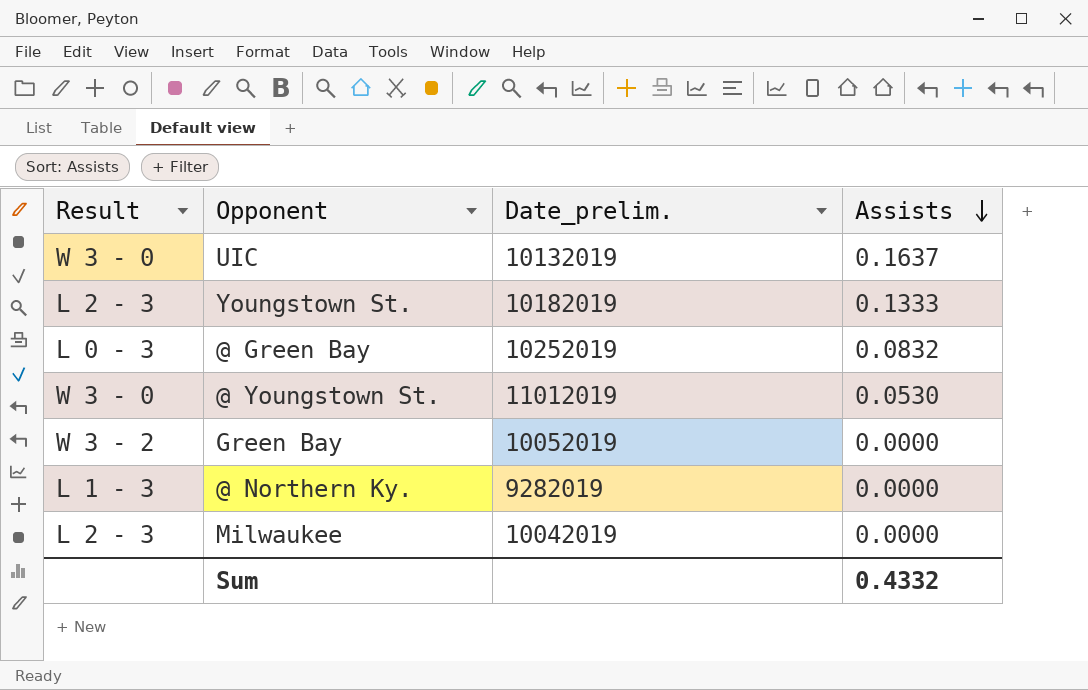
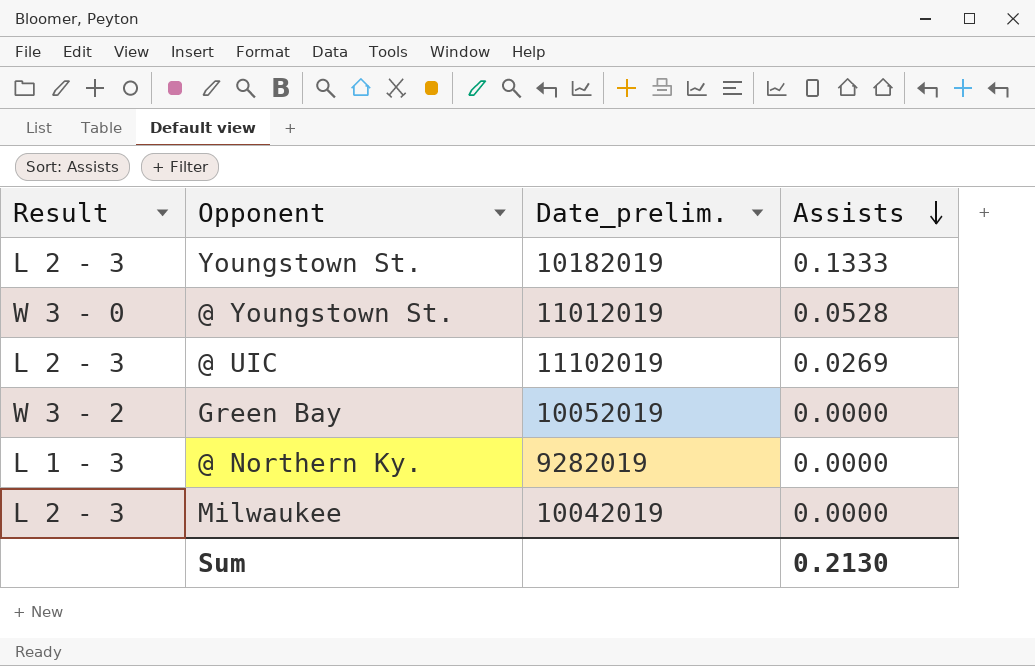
row UIC: W 3 - 0 | 10132019 | 0.1637 -> none
row @ Green Bay: L 0 - 3 | 10252019 | 0.0832 -> none
@ Youngstown St. | Assists: 0.0530 -> 0.0528
row @ UIC: none -> L 2 - 3 | 11102019 | 0.0269
Sum | Assists: 0.4332 -> 0.2130

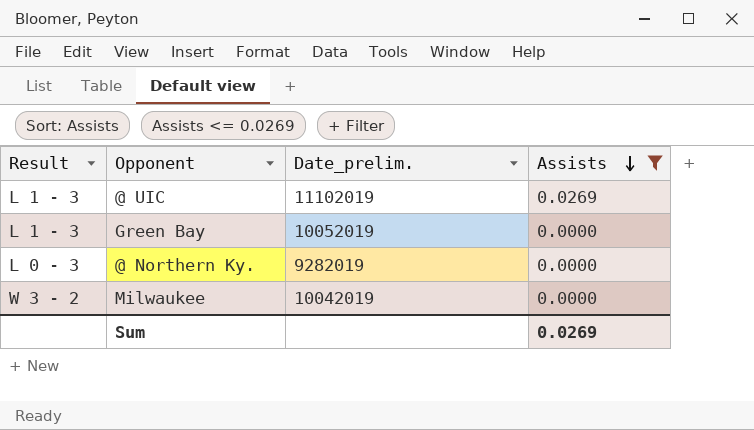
filter: none -> Assists <= 0.0269
@ UIC | Result: L 2 - 3 -> L 1 - 3
Green Bay | Result: W 3 - 2 -> L 1 - 3
@ Northern Ky. | Result: L 1 - 3 -> L 0 - 3
Milwaukee | Result: L 2 - 3 -> W 3 - 2
Sum | Assists: 0.2130 -> 0.0269

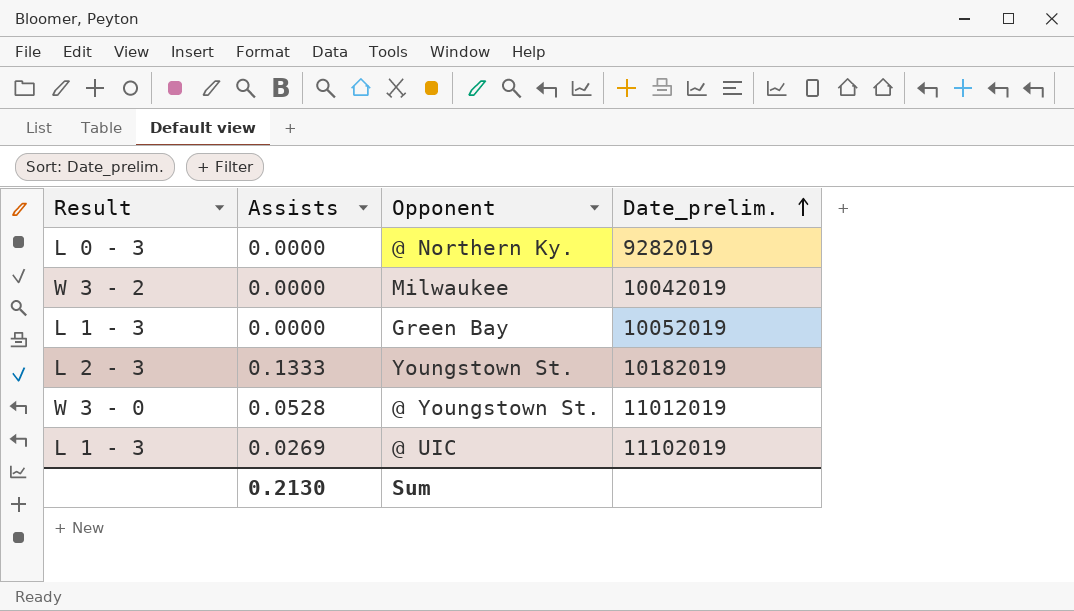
filter: Assists <= 0.0269 -> none
row order: Assists descending -> Date_prelim. ascending
column Assists | position: 4 -> 2
Sum | Assists: 0.0269 -> 0.2130

